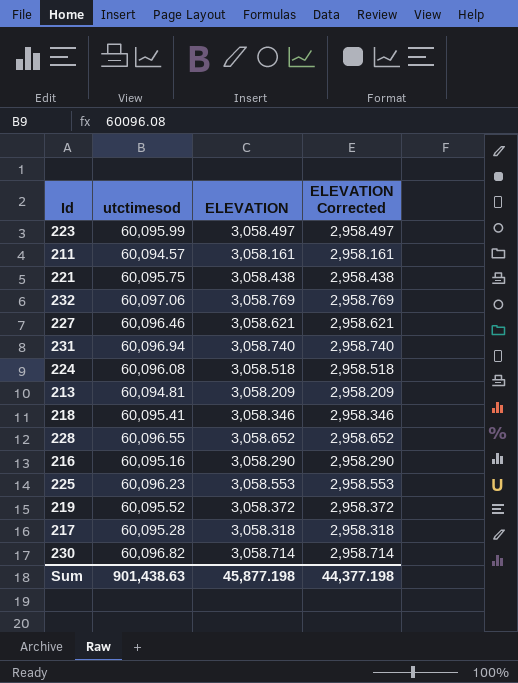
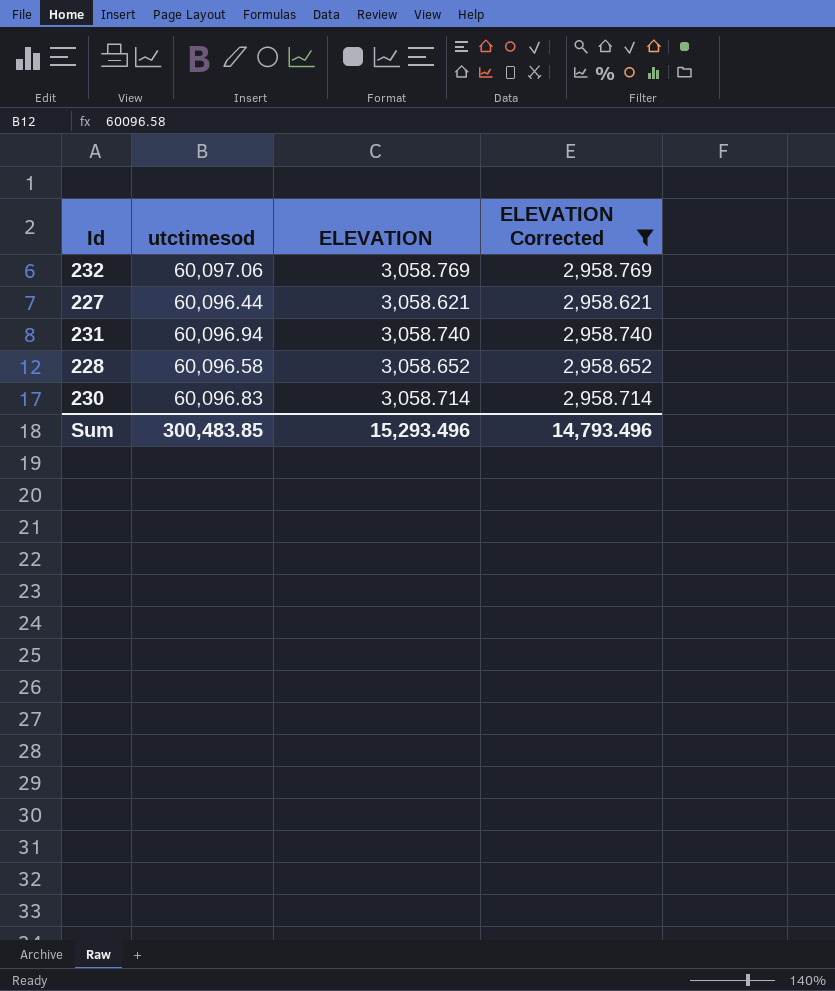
filter: none -> ELEVATION Corrected >= 2,958.621
227 | utctimesod: 60,096.46 -> 60,096.44
228 | utctimesod: 60,096.55 -> 60,096.58
230 | utctimesod: 60,096.82 -> 60,096.83
Sum | utctimesod: 901,438.63 -> 300,483.85
Sum | ELEVATION: 45,877.198 -> 15,293.496
Sum | ELEVATION Corrected: 44,377.198 -> 14,793.496

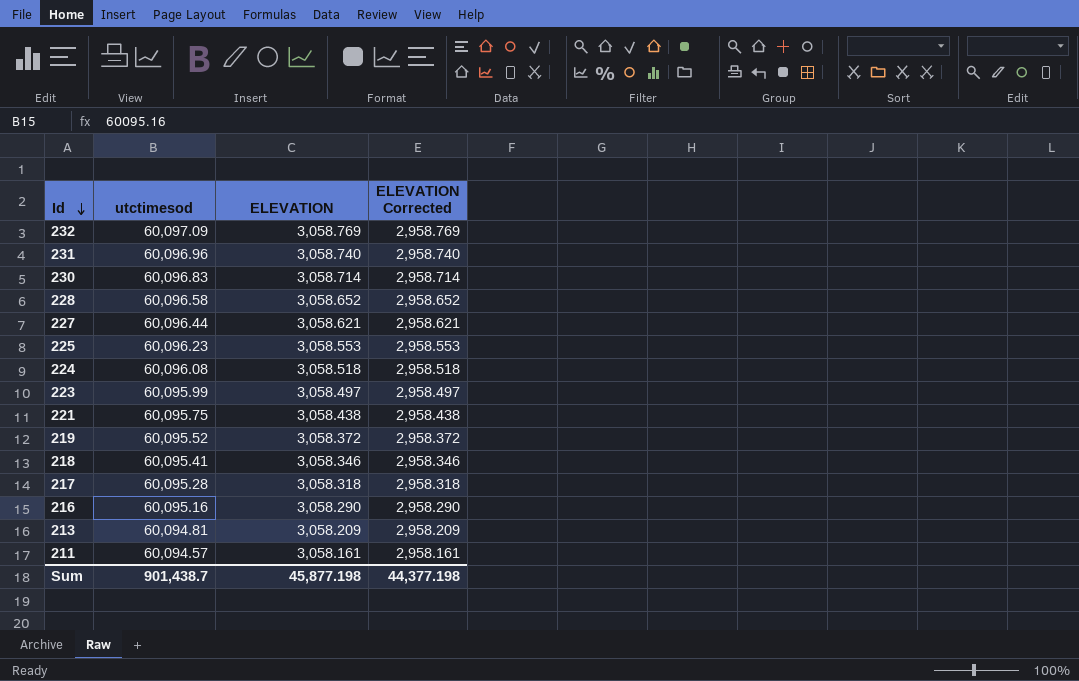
filter: ELEVATION Corrected >= 2,958.621 -> none
row order: none -> Id descending
232 | utctimesod: 60,097.06 -> 60,097.09
231 | utctimesod: 60,096.94 -> 60,096.96
Sum | utctimesod: 300,483.85 -> 901,438.7
Sum | ELEVATION: 15,293.496 -> 45,877.198
Sum | ELEVATION Corrected: 14,793.496 -> 44,377.198

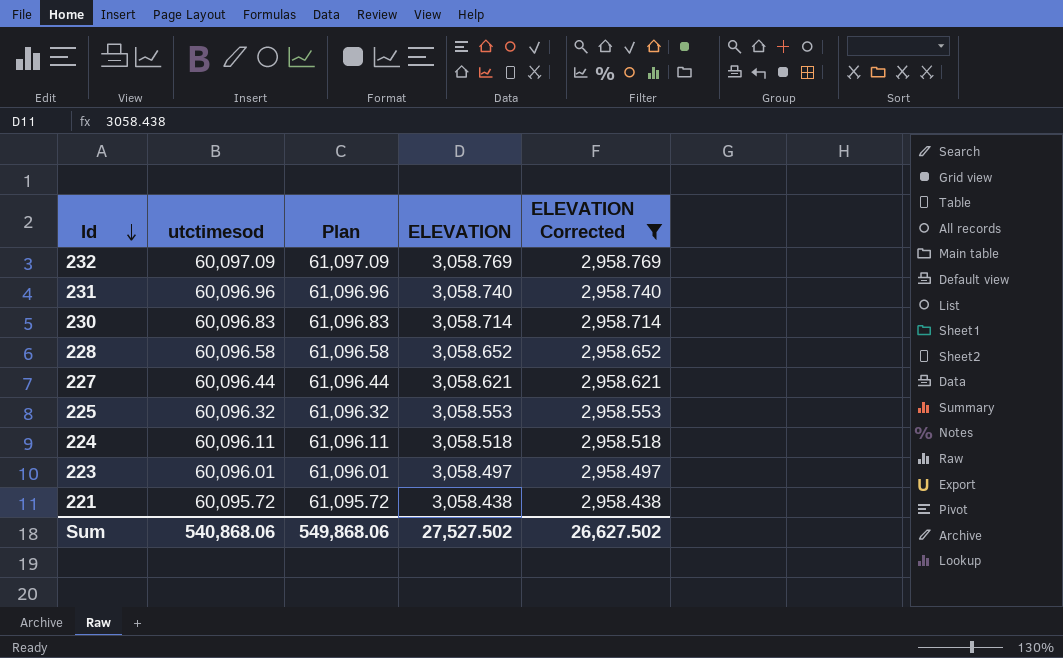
filter: none -> ELEVATION Corrected >= 2,958.438
column Plan | formula: none -> [utctimesod] + 1000
225 | utctimesod: 60,096.23 -> 60,096.32
224 | utctimesod: 60,096.08 -> 60,096.11
223 | utctimesod: 60,095.99 -> 60,096.01
221 | utctimesod: 60,095.75 -> 60,095.72
Sum | utctimesod: 901,438.7 -> 540,868.06
Sum | ELEVATION: 45,877.198 -> 27,527.502
Sum | ELEVATION Corrected: 44,377.198 -> 26,627.502

